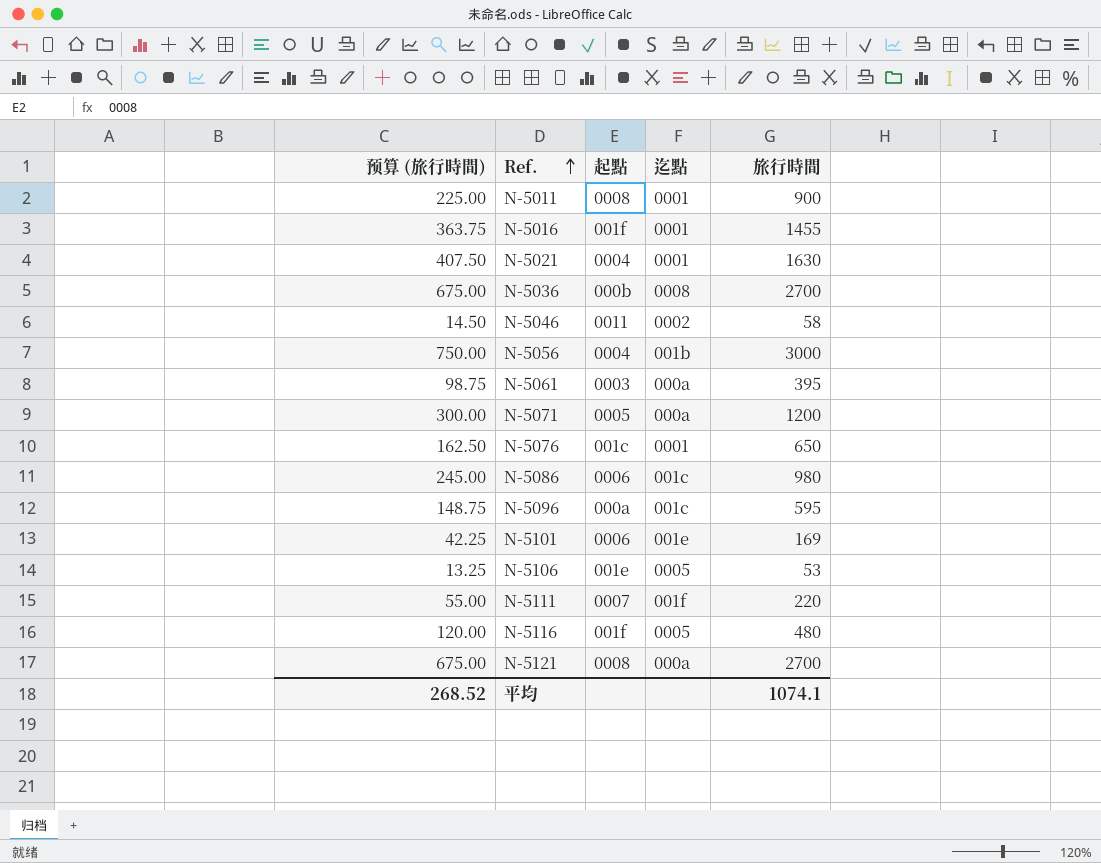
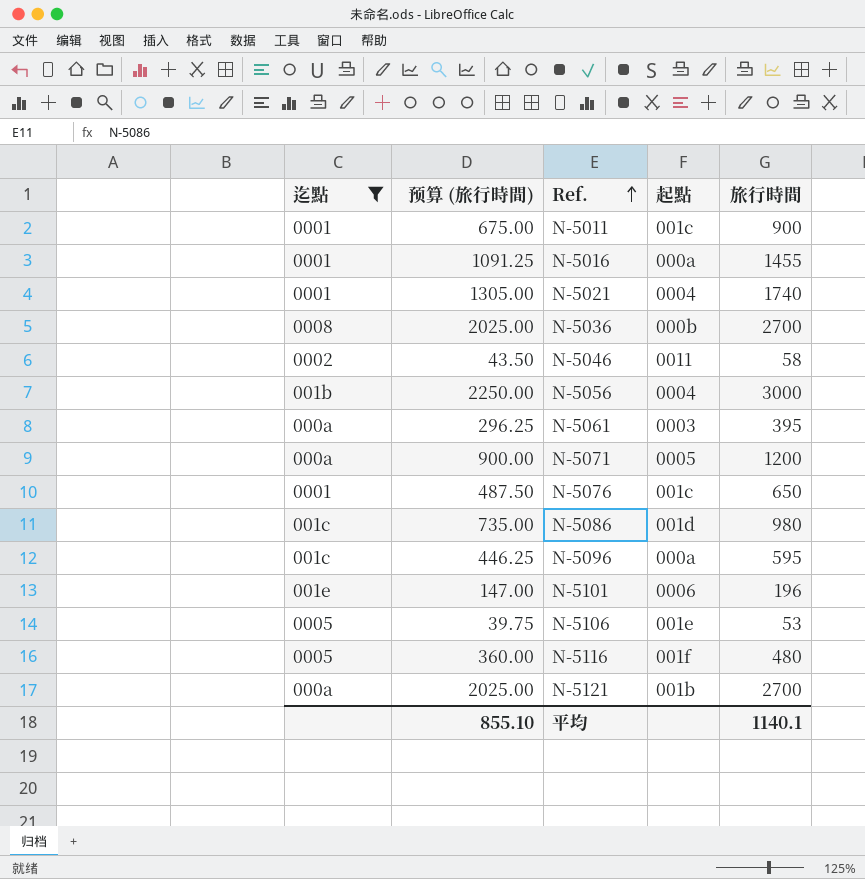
filter: none -> 迄點 != 001f
column 迄點 | position: 4 -> 1
column 预算 (旅行時間) | formula: [旅行時間] * 0.25 -> [旅行時間] * 0.75
N-5011 | 起點: 0008 -> 001c
N-5016 | 起點: 001f -> 000a
N-5021 | 旅行時間: 1630 -> 1740
N-5086 | 起點: 0006 -> 001d
N-5101 | 旅行時間: 169 -> 196
N-5121 | 起點: 0008 -> 001b
平均 | 预算 (旅行時間): 268.52 -> 855.10
平均 | 旅行時間: 1074.1 -> 1140.1

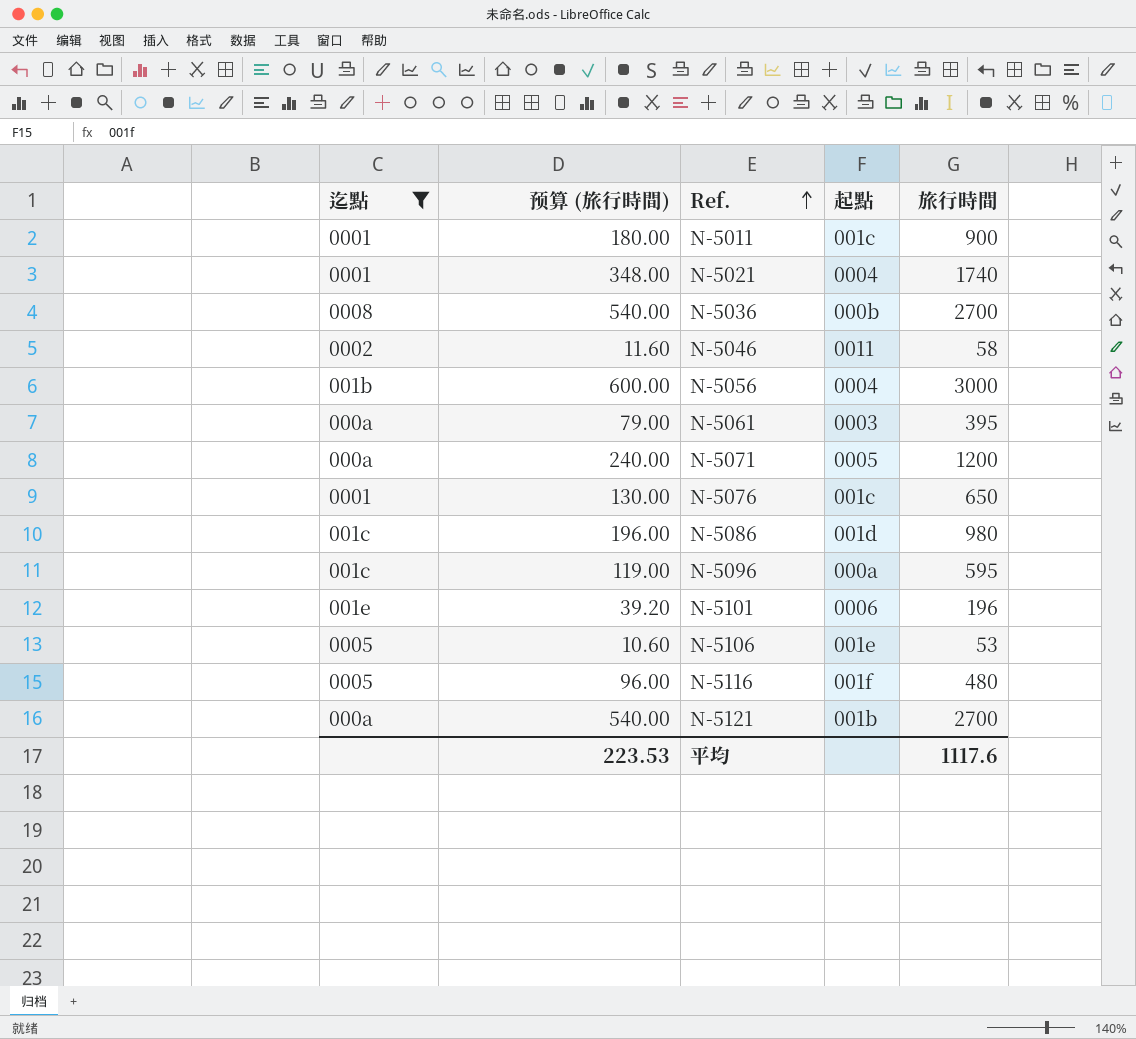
column 预算 (旅行時間) | formula: [旅行時間] * 0.75 -> [旅行時間] * 0.2
row N-5016: 0001 | 1091.25 | 000a | 1455 -> none
平均 | 预算 (旅行時間): 855.10 -> 223.53
平均 | 旅行時間: 1140.1 -> 1117.6

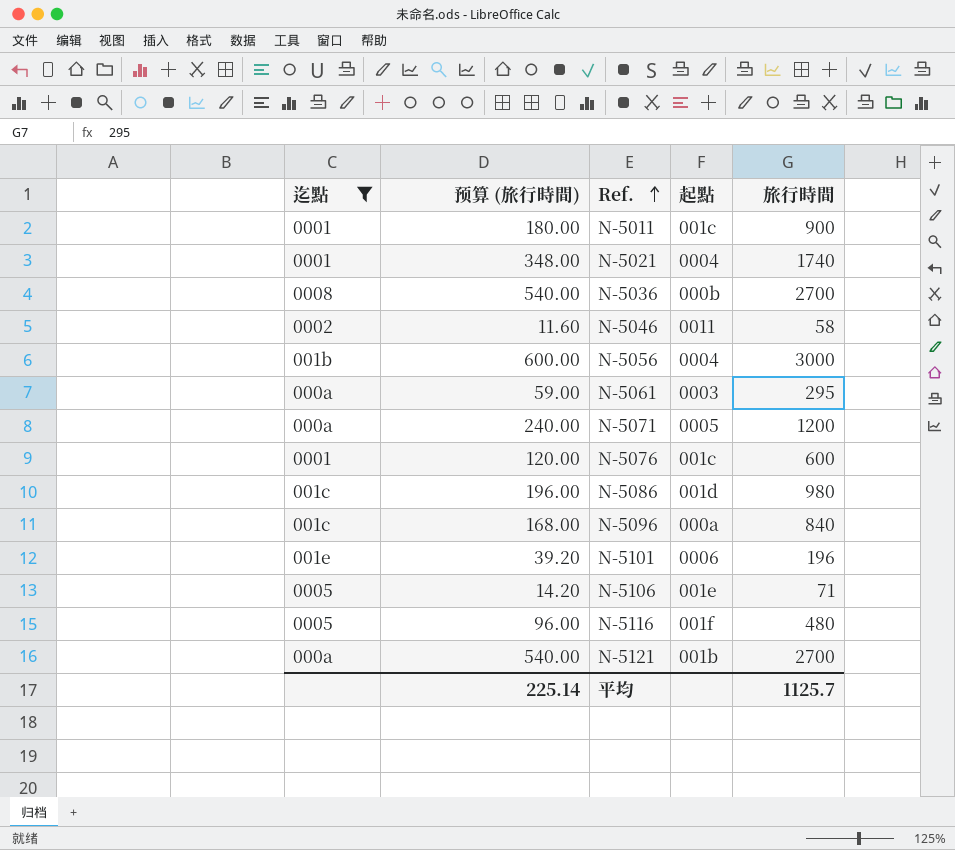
N-5061 | 预算 (旅行時間): 79.00 -> 59.00
N-5061 | 旅行時間: 395 -> 295
N-5076 | 预算 (旅行時間): 130.00 -> 120.00
N-5076 | 旅行時間: 650 -> 600
N-5096 | 预算 (旅行時間): 119.00 -> 168.00
N-5096 | 旅行時間: 595 -> 840
N-5106 | 预算 (旅行時間): 10.60 -> 14.20
N-5106 | 旅行時間: 53 -> 71
平均 | 预算 (旅行時間): 223.53 -> 225.14
平均 | 旅行時間: 1117.6 -> 1125.7

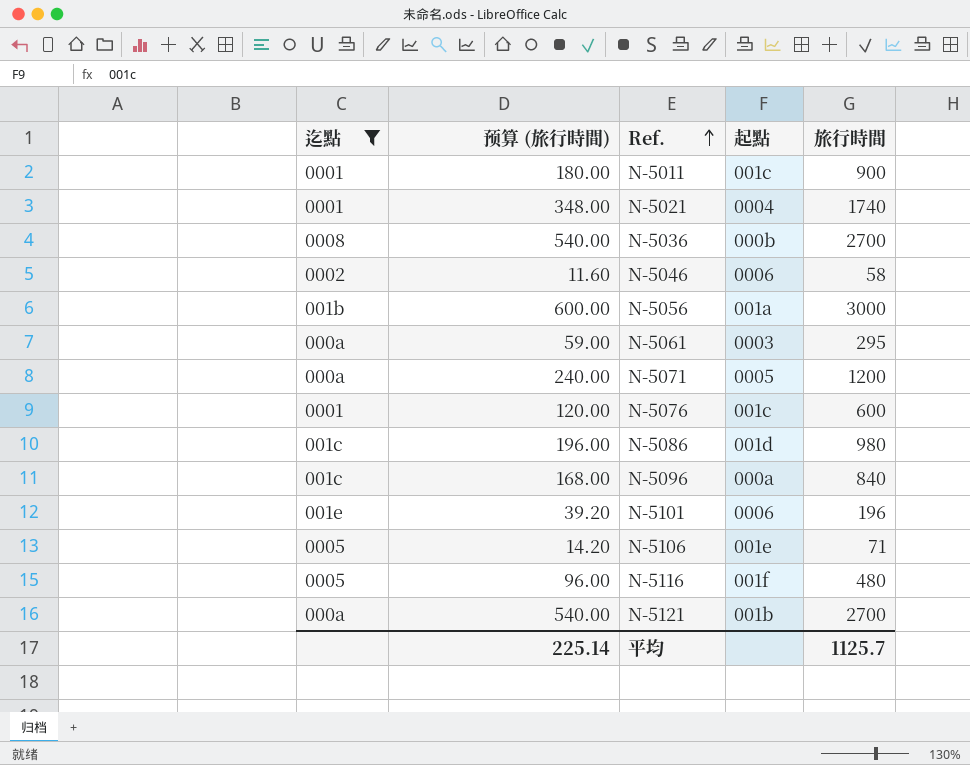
N-5046 | 起點: 0011 -> 0006
N-5056 | 起點: 0004 -> 001a

